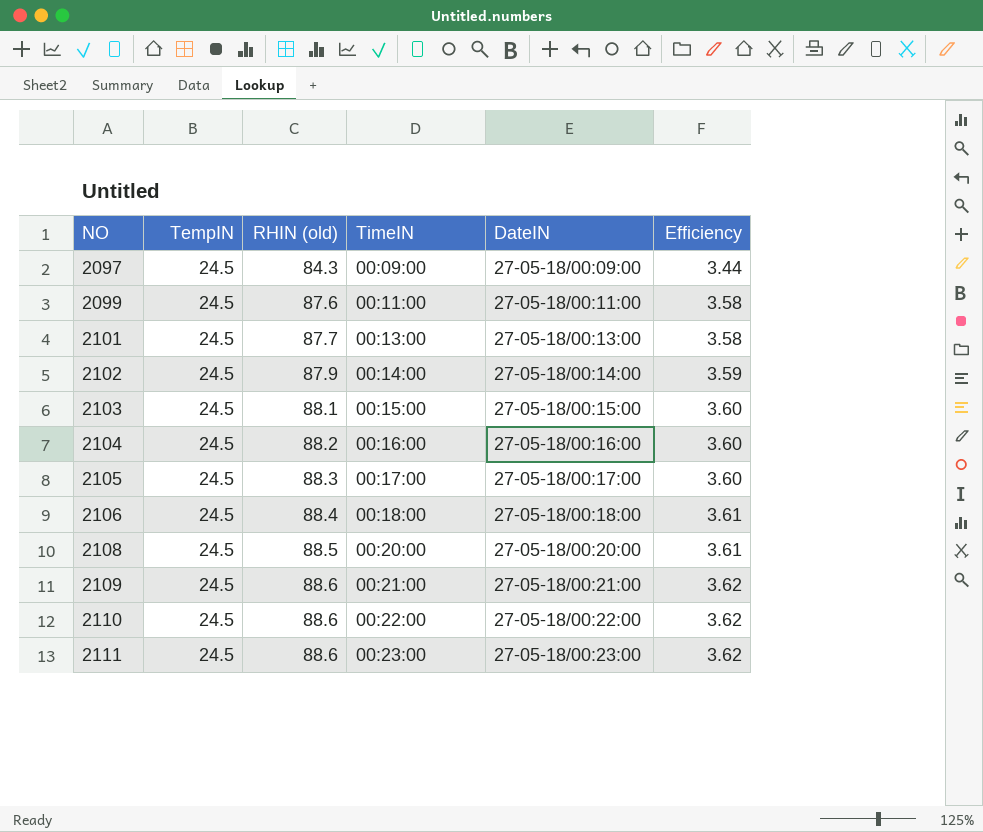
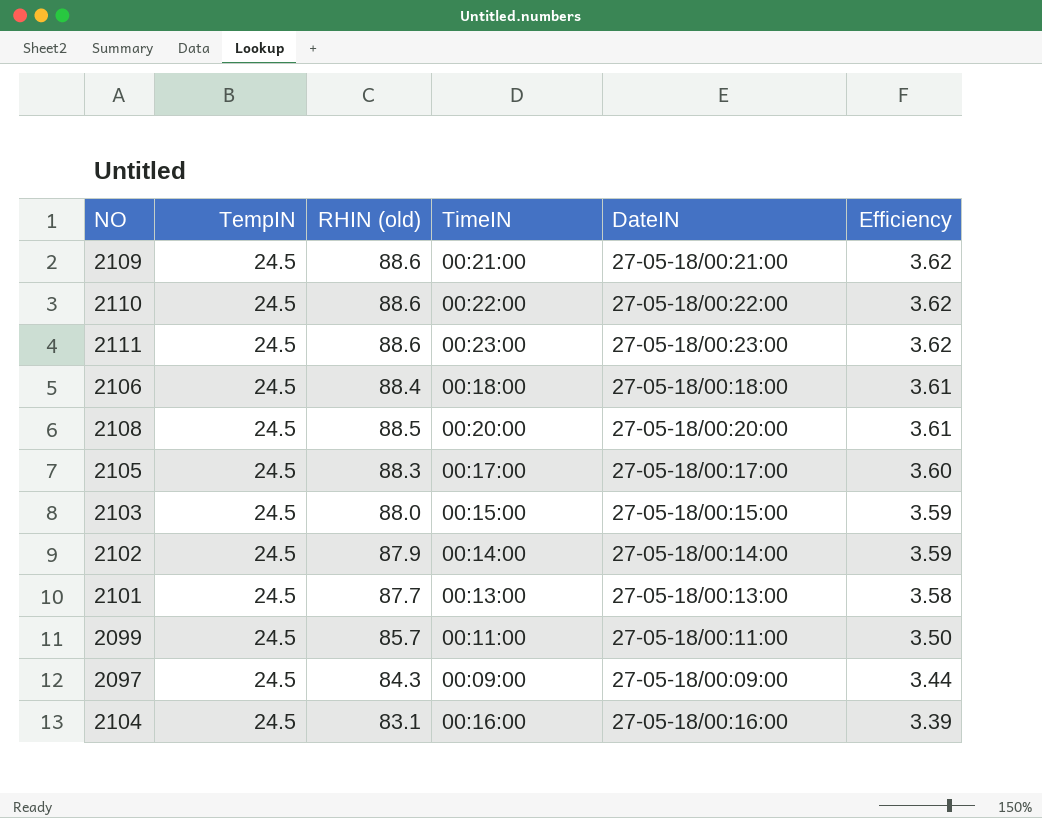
row order: NO ascending -> Efficiency descending
2103 | RHIN (old): 88.1 -> 88.0
2103 | Efficiency: 3.60 -> 3.59
2099 | RHIN (old): 87.6 -> 85.7
2099 | Efficiency: 3.58 -> 3.50
2104 | RHIN (old): 88.2 -> 83.1
2104 | Efficiency: 3.60 -> 3.39

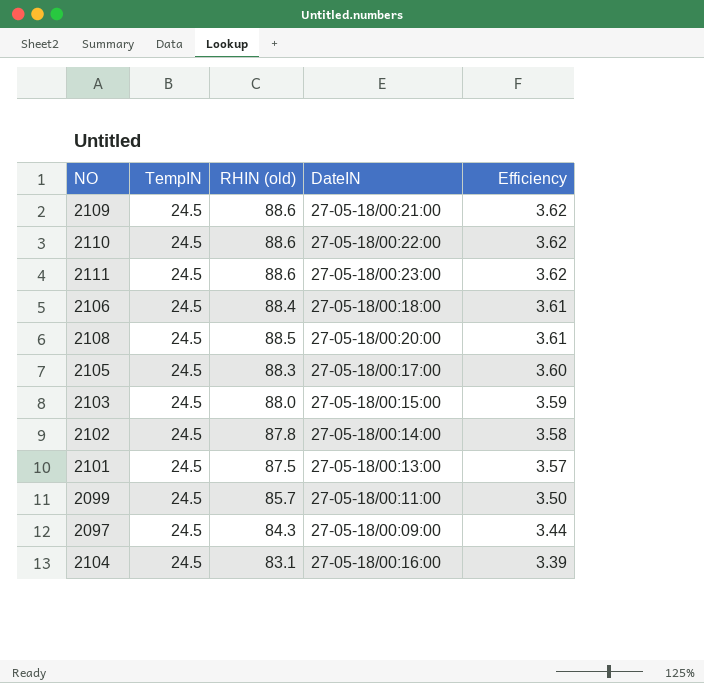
column TimeIN | position: 4 -> none
2102 | RHIN (old): 87.9 -> 87.8
2102 | Efficiency: 3.59 -> 3.58
2101 | RHIN (old): 87.7 -> 87.5
2101 | Efficiency: 3.58 -> 3.57

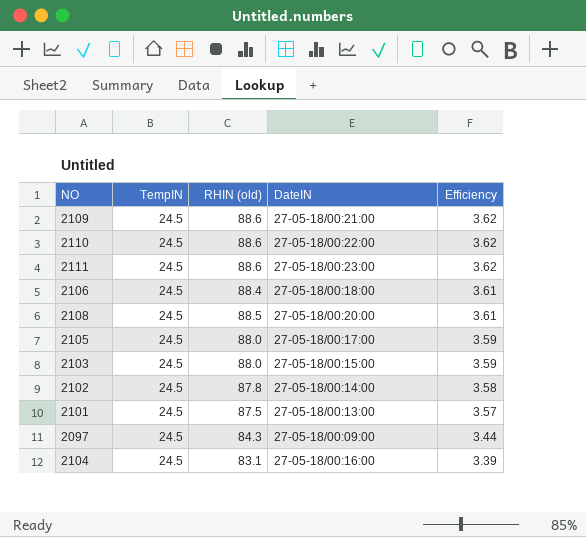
row 2099: 24.5 | 85.7 | 27-05-18/00:11:00 | 3.50 -> none
2105 | RHIN (old): 88.3 -> 88.0
2105 | Efficiency: 3.60 -> 3.59

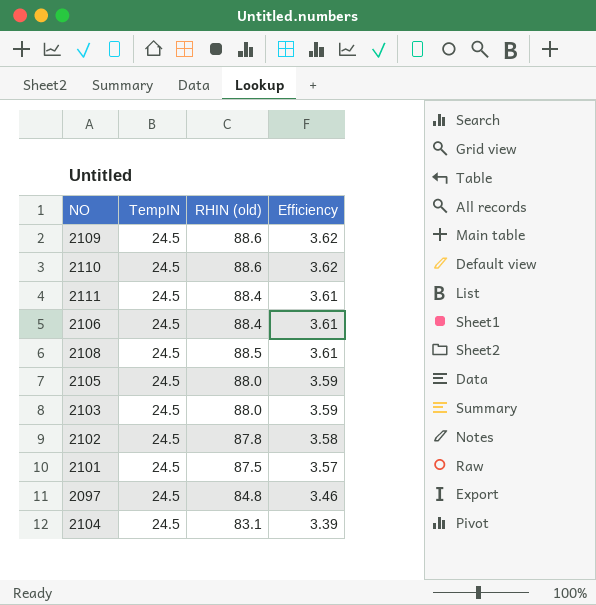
column DateIN | position: 4 -> none
2111 | RHIN (old): 88.6 -> 88.4
2111 | Efficiency: 3.62 -> 3.61
2097 | RHIN (old): 84.3 -> 84.8
2097 | Efficiency: 3.44 -> 3.46

